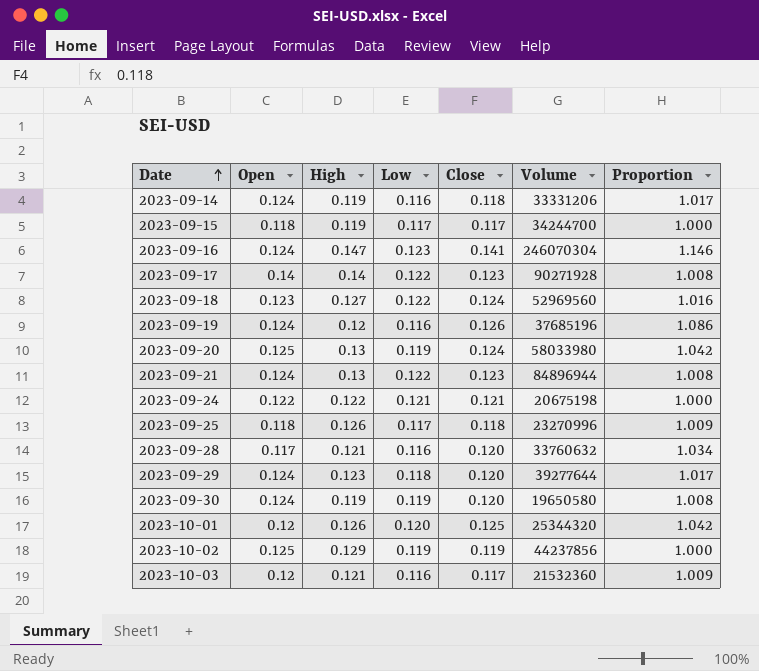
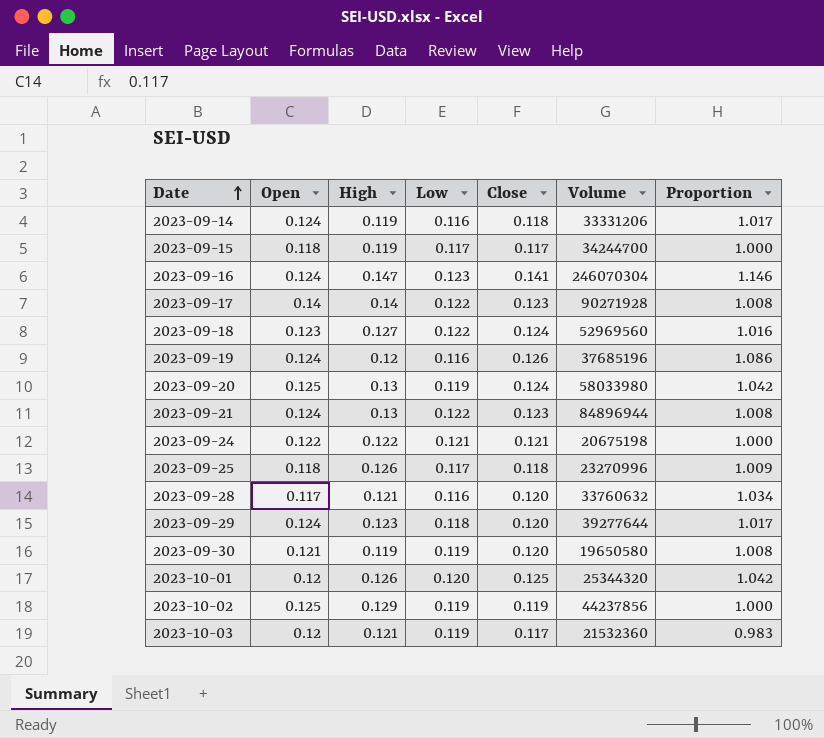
2023-09-30 | Open: 0.124 -> 0.121
2023-10-03 | Low: 0.116 -> 0.119
2023-10-03 | Proportion: 1.009 -> 0.983

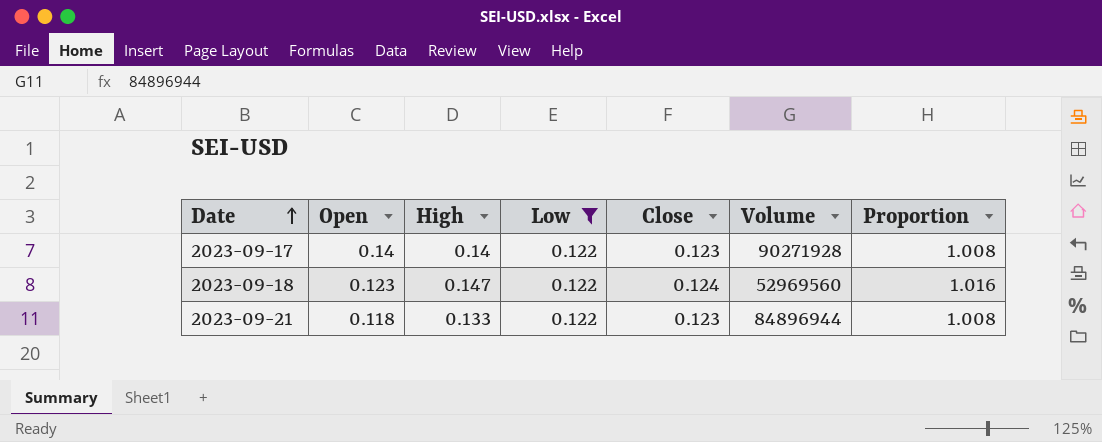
filter: none -> Low = 0.122
2023-09-18 | High: 0.127 -> 0.147
2023-09-21 | Open: 0.124 -> 0.118
2023-09-21 | High: 0.13 -> 0.133

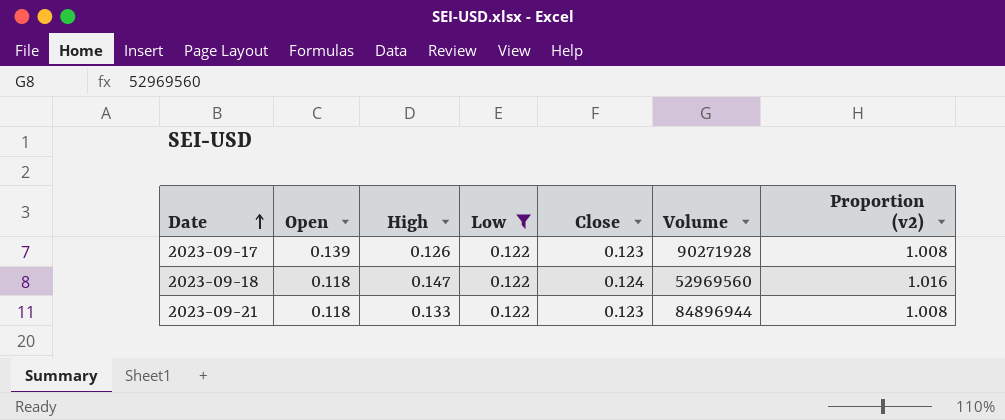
column name: Proportion -> Proportion (v2)
2023-09-17 | Open: 0.14 -> 0.139
2023-09-17 | High: 0.14 -> 0.126
2023-09-18 | Open: 0.123 -> 0.118

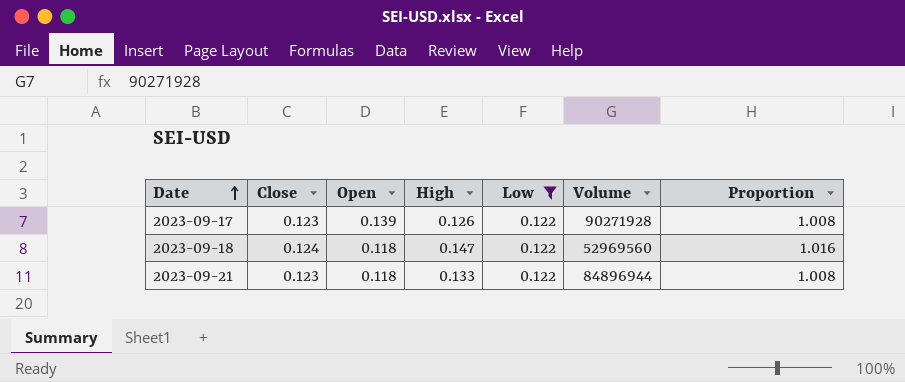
column Close | position: 5 -> 2
column name: Proportion (v2) -> Proportion

